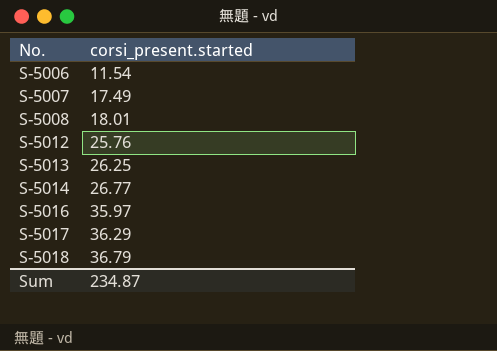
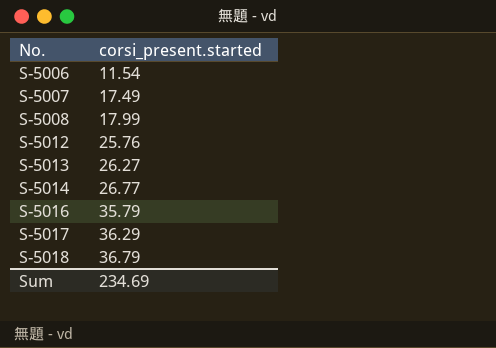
S-5008 | corsi_present.started: 18.01 -> 17.99
S-5013 | corsi_present.started: 26.25 -> 26.27
S-5016 | corsi_present.started: 35.97 -> 35.79
Sum | corsi_present.started: 234.87 -> 234.69

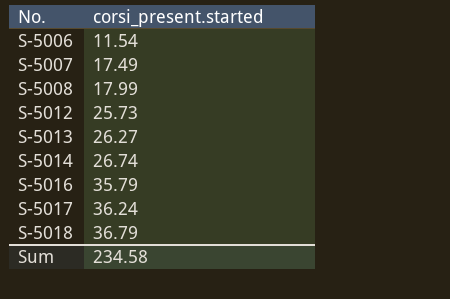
S-5012 | corsi_present.started: 25.76 -> 25.73
S-5014 | corsi_present.started: 26.77 -> 26.74
S-5017 | corsi_present.started: 36.29 -> 36.24
Sum | corsi_present.started: 234.69 -> 234.58

